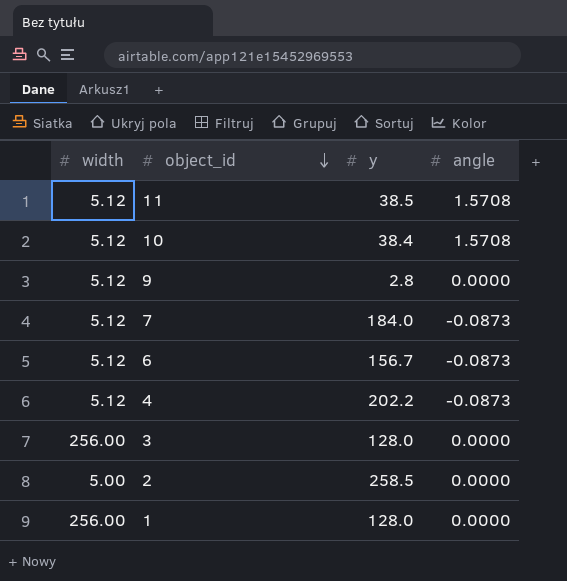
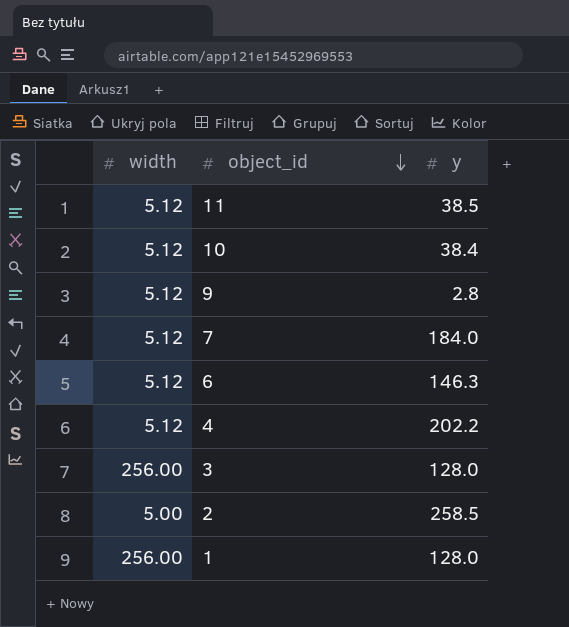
column angle | position: 4 -> none
6 | y: 156.7 -> 146.3

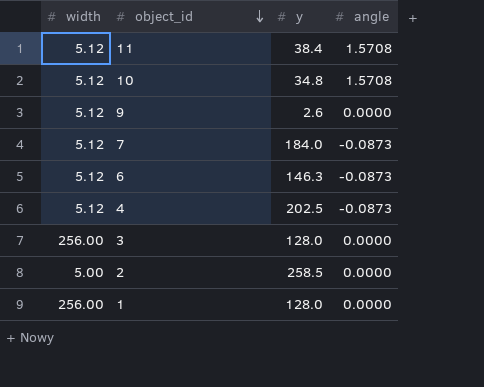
column angle | position: none -> 4
11 | y: 38.5 -> 38.4
10 | y: 38.4 -> 34.8
9 | y: 2.8 -> 2.6
4 | y: 202.2 -> 202.5

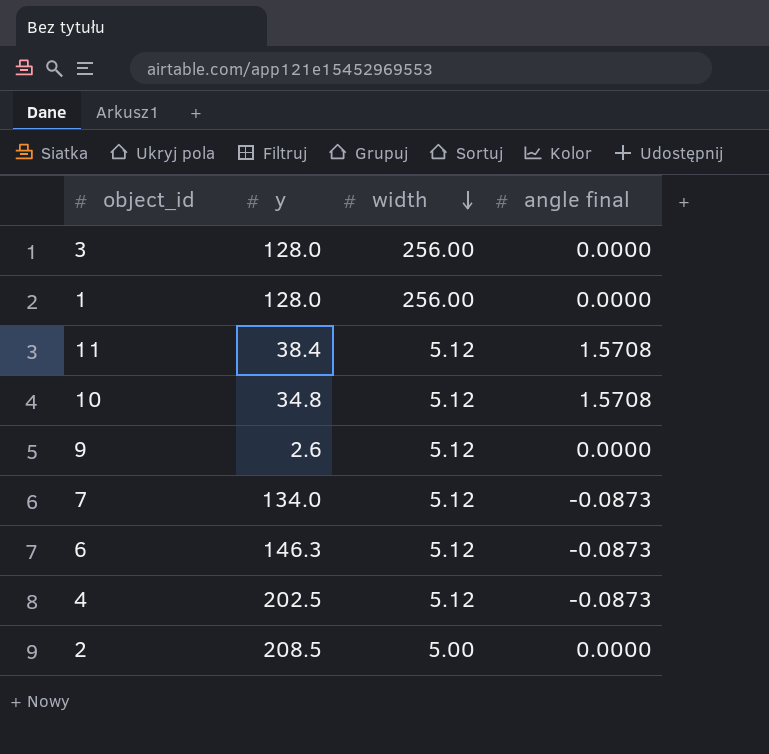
row order: object_id descending -> width descending
column width | position: 1 -> 3
column name: angle -> angle final
7 | y: 184.0 -> 134.0
2 | y: 258.5 -> 208.5

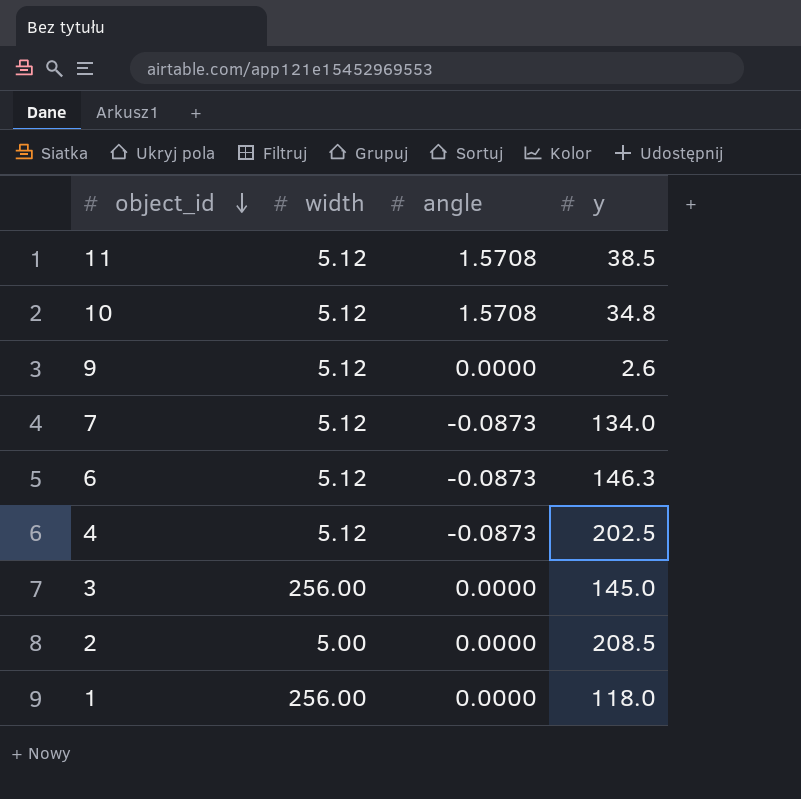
row order: width descending -> object_id descending
column name: angle final -> angle
column y | position: 2 -> 4
11 | y: 38.4 -> 38.5
3 | y: 128.0 -> 145.0
1 | y: 128.0 -> 118.0

